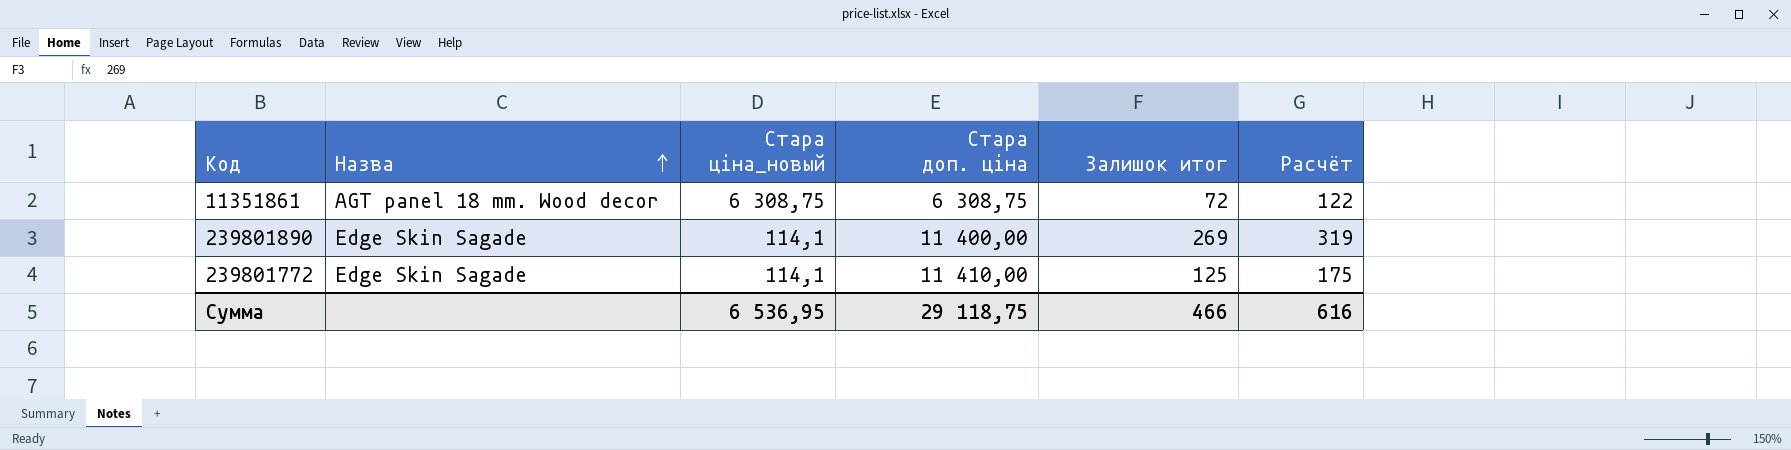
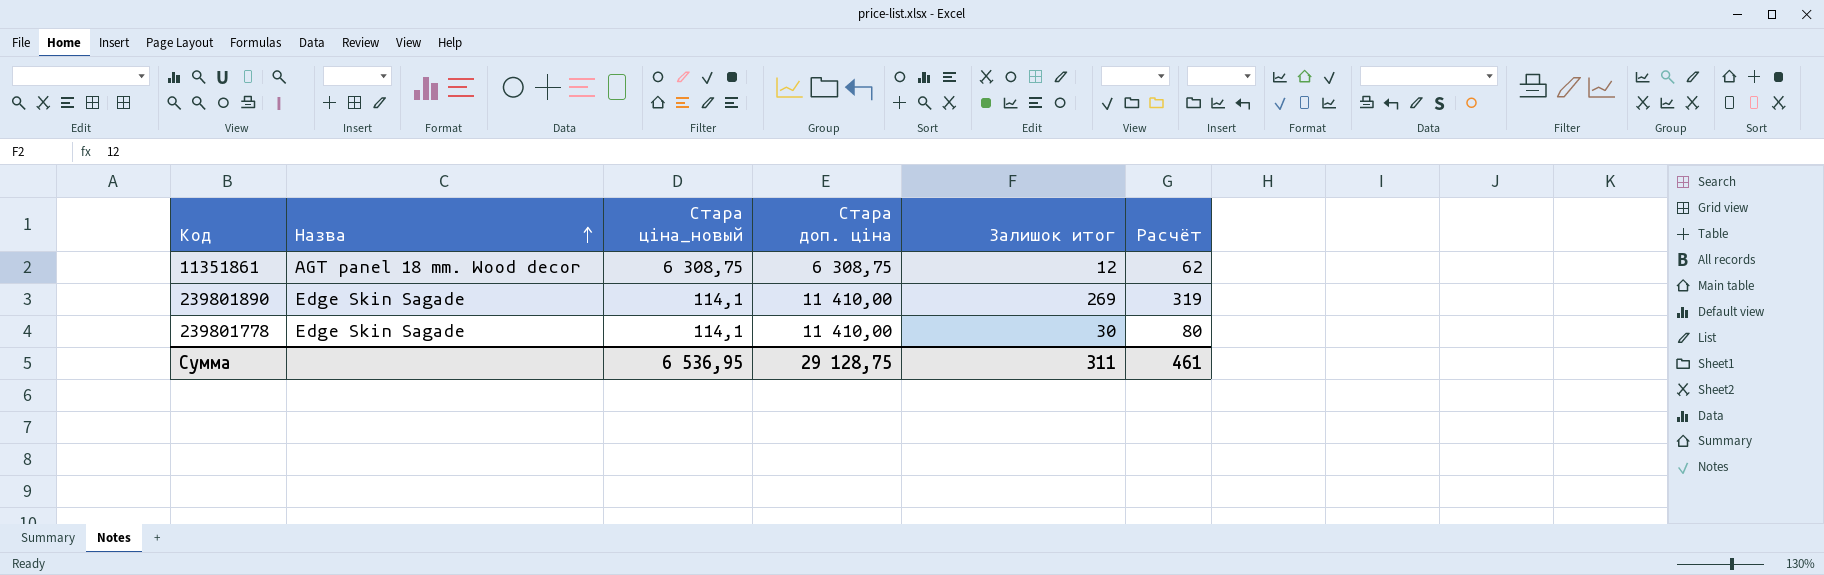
row 239801772: Edge Skin Sagade | 114,1 | 11 410,00 | 125 | 175 -> none
11351861 | Залишок итог: 72 -> 12
11351861 | Расчёт: 122 -> 62
239801890 | Стара доп. ціна: 11 400,00 -> 11 410,00
row 239801778: none -> Edge Skin Sagade | 114,1 | 11 410,00 | 30 | 80
Сумма | Стара доп. ціна: 29 118,75 -> 29 128,75
Сумма | Залишок итог: 466 -> 311
Сумма | Расчёт: 616 -> 461

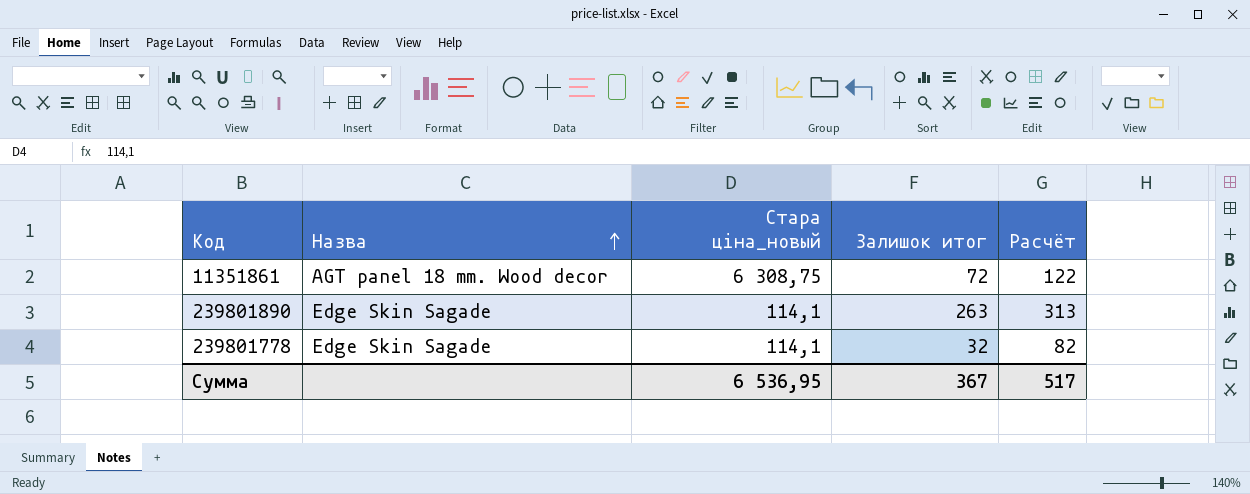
column Стара доп. ціна | position: 4 -> none
11351861 | Залишок итог: 12 -> 72
11351861 | Расчёт: 62 -> 122
239801890 | Залишок итог: 269 -> 263
239801890 | Расчёт: 319 -> 313
239801778 | Залишок итог: 30 -> 32
239801778 | Расчёт: 80 -> 82
Сумма | Залишок итог: 311 -> 367
Сумма | Расчёт: 461 -> 517

